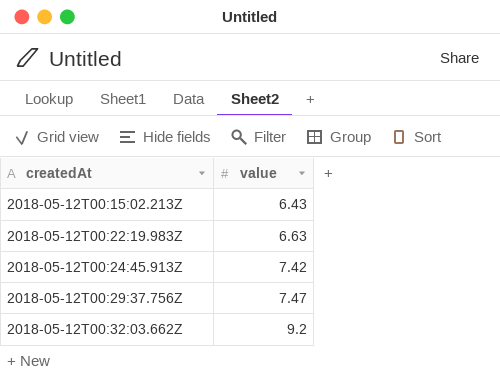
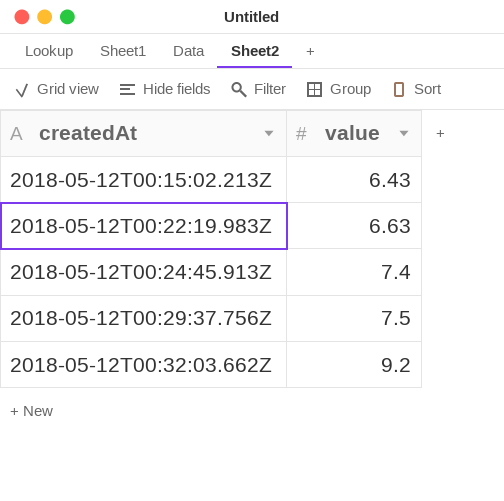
2018-05-12T00:24:45.913Z | value: 7.42 -> 7.4
2018-05-12T00:29:37.756Z | value: 7.47 -> 7.5

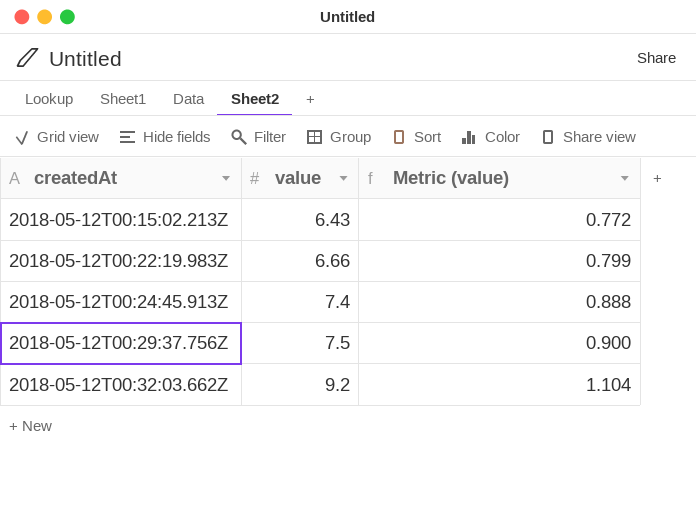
column Metric (value) | formula: none -> [value] * 0.12
2018-05-12T00:22:19.983Z | value: 6.63 -> 6.66

